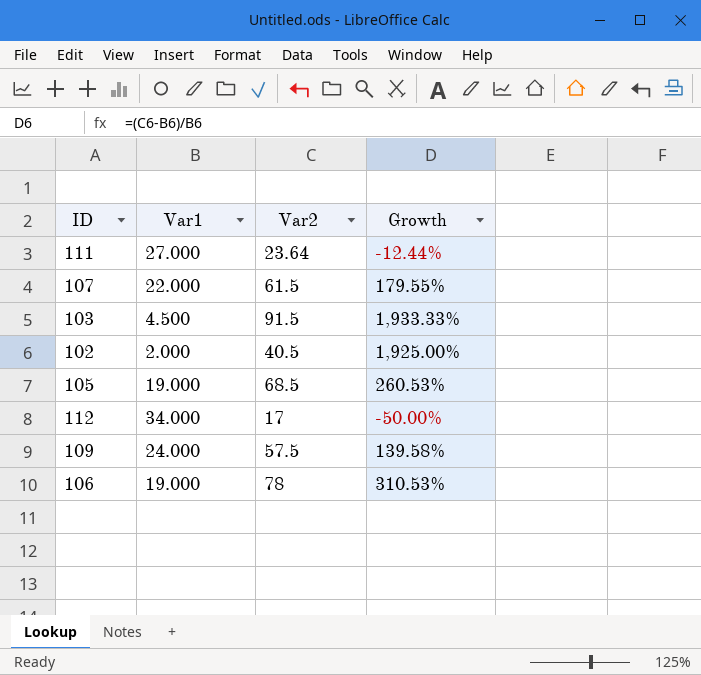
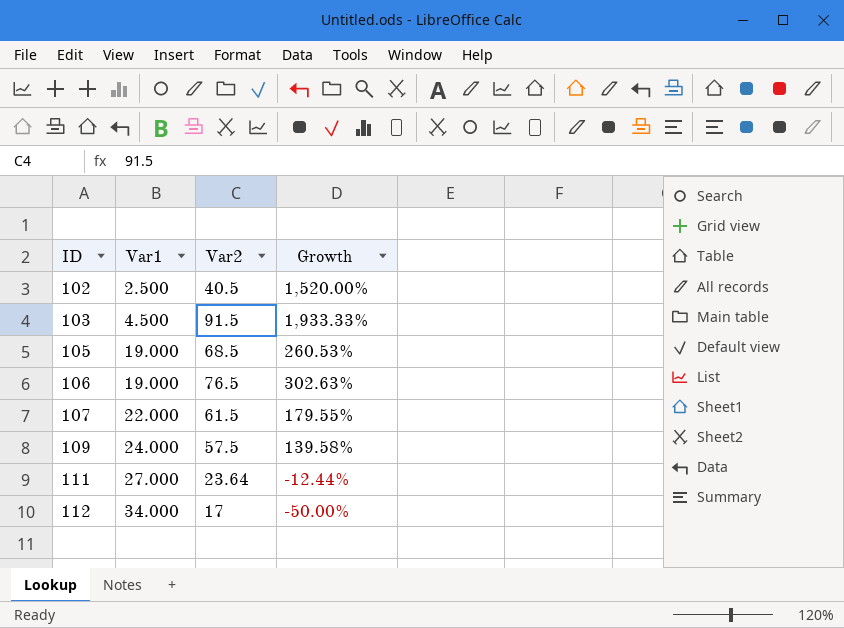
row order: none -> ID ascending
102 | Var1: 2.000 -> 2.500
102 | Growth: 1,925.00% -> 1,520.00%
106 | Var2: 78 -> 76.5
106 | Growth: 310.53% -> 302.63%

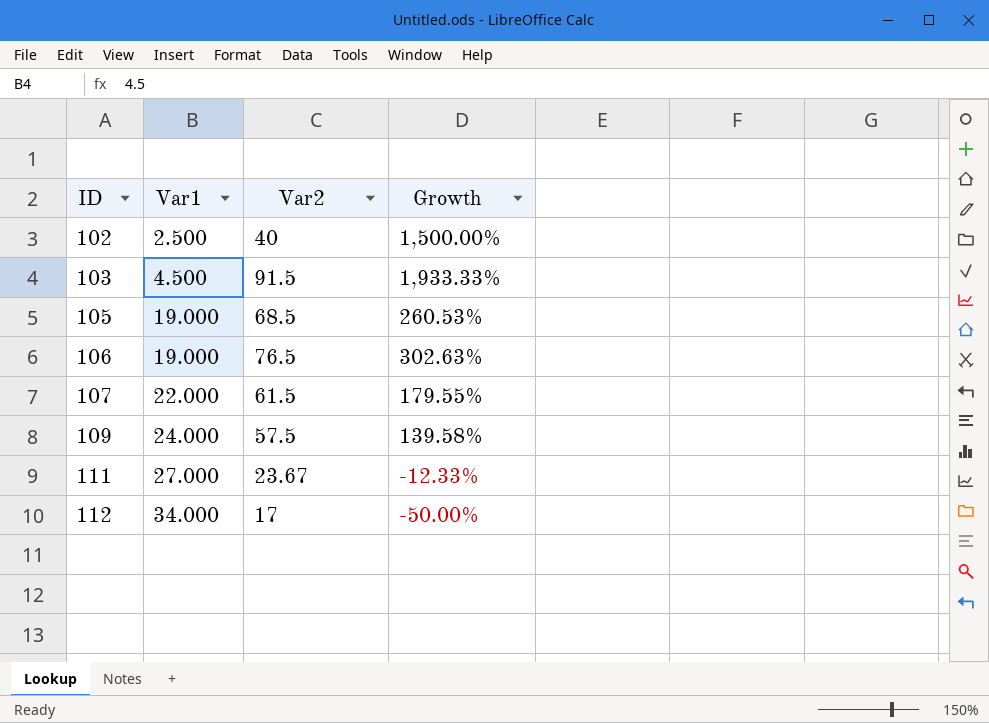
102 | Var2: 40.5 -> 40
102 | Growth: 1,520.00% -> 1,500.00%
111 | Var2: 23.64 -> 23.67
111 | Growth: -12.44% -> -12.33%

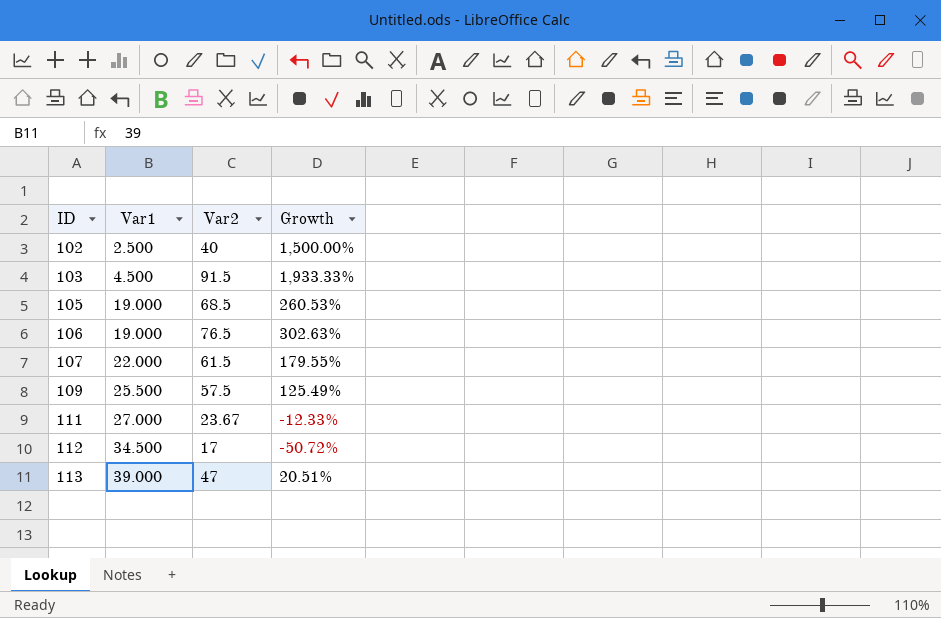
109 | Var1: 24.000 -> 25.500
109 | Growth: 139.58% -> 125.49%
112 | Var1: 34.000 -> 34.500
112 | Growth: -50.00% -> -50.72%
row 113: none -> 39.000 | 47 | 20.51%

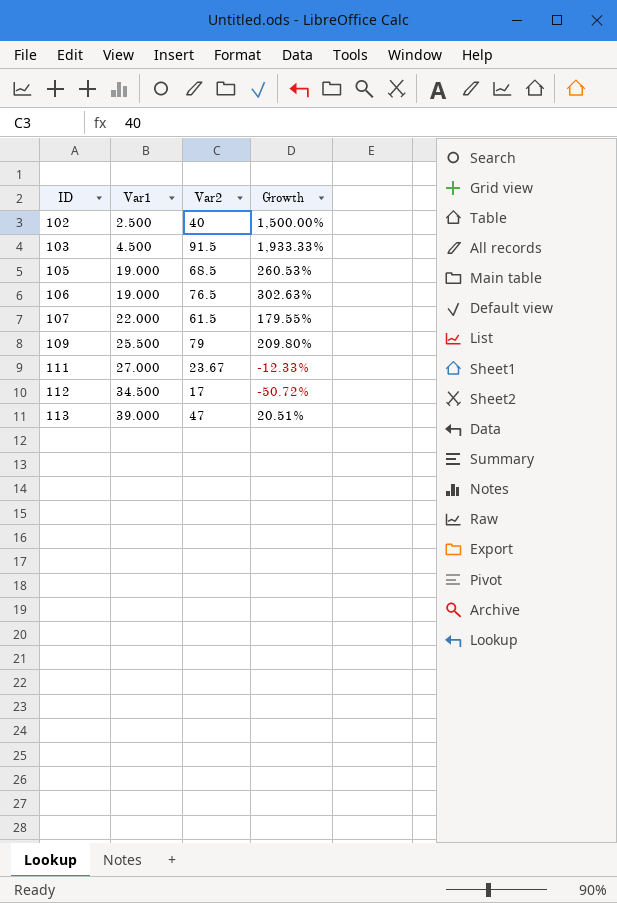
109 | Var2: 57.5 -> 79
109 | Growth: 125.49% -> 209.80%

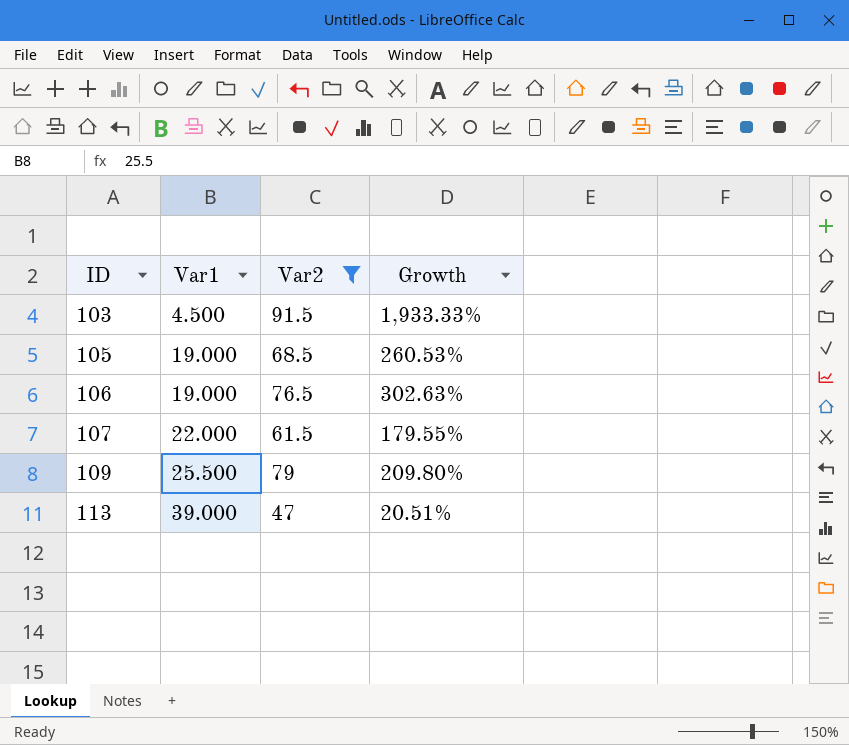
filter: none -> Var2 >= 47

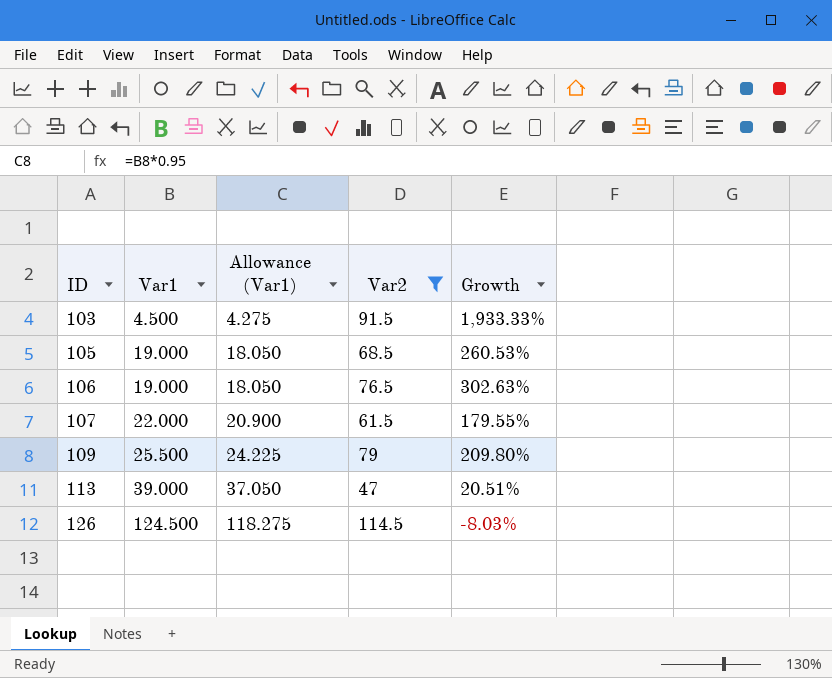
column Allowance (Var1) | formula: none -> [Var1] * 0.95
row 126: none -> 124.500 | 118.275 | 114.5 | -8.03%

